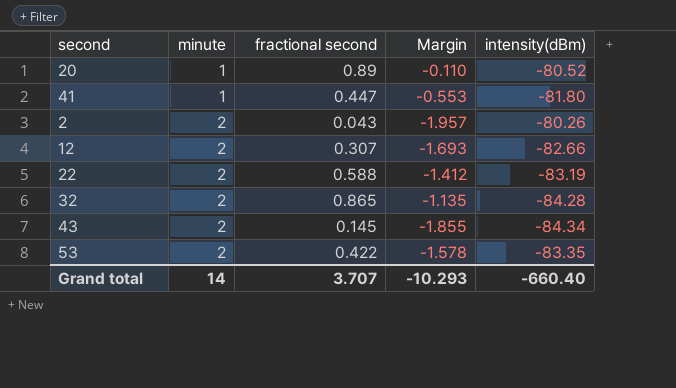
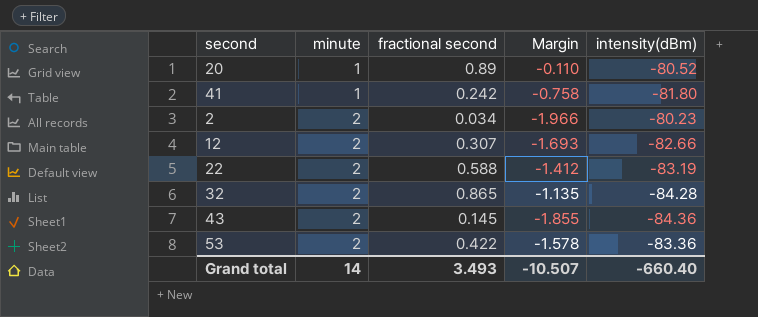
41 | fractional second: 0.447 -> 0.242
41 | Margin: -0.553 -> -0.758
2 | fractional second: 0.043 -> 0.034
2 | Margin: -1.957 -> -1.966
2 | intensity(dBm): -80.26 -> -80.23
43 | intensity(dBm): -84.34 -> -84.36
53 | intensity(dBm): -83.35 -> -83.36
Grand total | fractional second: 3.707 -> 3.493
Grand total | Margin: -10.293 -> -10.507

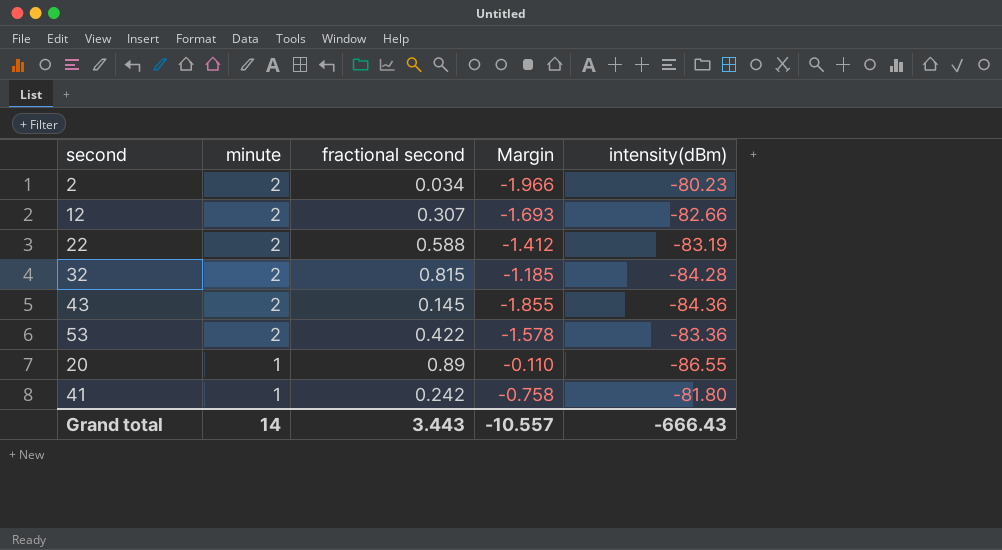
row order: minute ascending -> minute descending
32 | fractional second: 0.865 -> 0.815
32 | Margin: -1.135 -> -1.185
20 | intensity(dBm): -80.52 -> -86.55
Grand total | fractional second: 3.493 -> 3.443
Grand total | Margin: -10.507 -> -10.557
Grand total | intensity(dBm): -660.40 -> -666.43

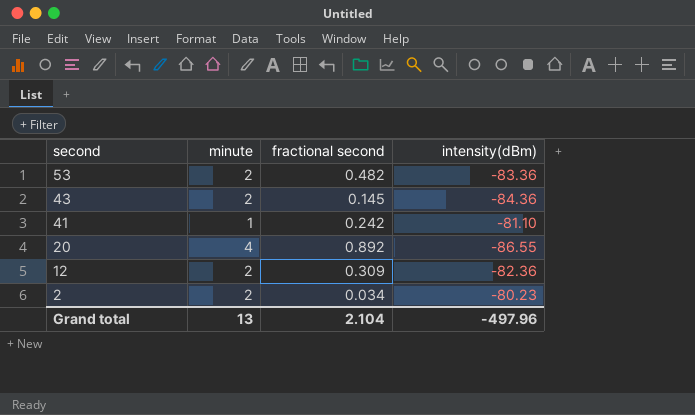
row order: minute descending -> second descending
column Margin | formula: [fractional second] - [minute] -> none
row 22: 2 | 0.588 | -1.412 | -83.19 -> none
row 32: 2 | 0.815 | -1.185 | -84.28 -> none
53 | fractional second: 0.422 -> 0.482
41 | intensity(dBm): -81.80 -> -81.10
20 | minute: 1 -> 4
20 | fractional second: 0.89 -> 0.892
12 | fractional second: 0.307 -> 0.309
12 | intensity(dBm): -82.66 -> -82.36
Grand total | minute: 14 -> 13
Grand total | fractional second: 3.443 -> 2.104
Grand total | intensity(dBm): -666.43 -> -497.96

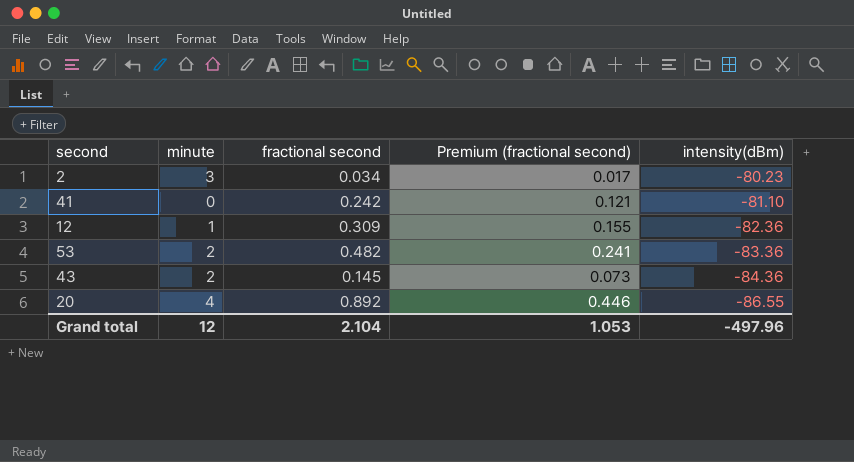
row order: second descending -> intensity(dBm) descending
column Premium (fractional second) | formula: none -> [fractional second] * 0.5
2 | minute: 2 -> 3
41 | minute: 1 -> 0
12 | minute: 2 -> 1
Grand total | minute: 13 -> 12

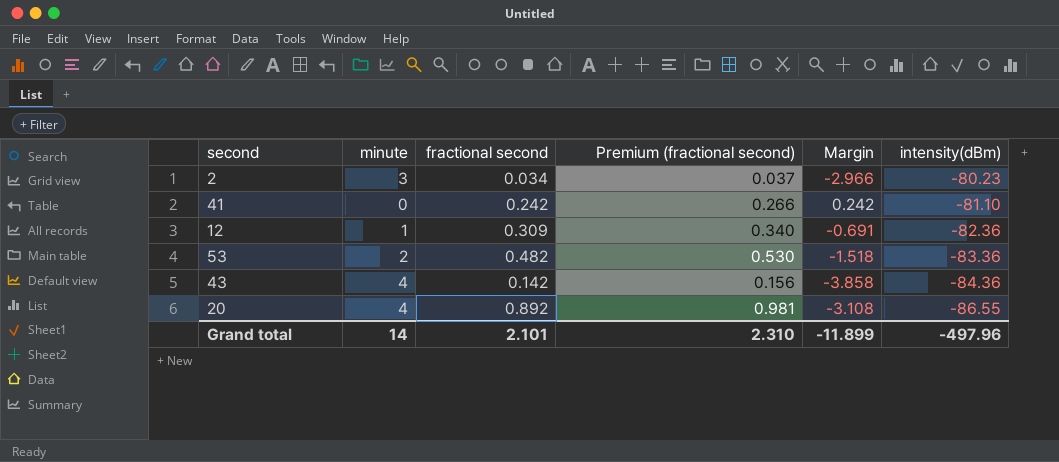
column Premium (fractional second) | formula: [fractional second] * 0.5 -> [fractional second] * 1.1
column Margin | formula: none -> [fractional second] - [minute]
43 | minute: 2 -> 4
43 | fractional second: 0.145 -> 0.142
Grand total | minute: 12 -> 14
Grand total | fractional second: 2.104 -> 2.101
Grand total | Premium (fractional second): 1.053 -> 2.310

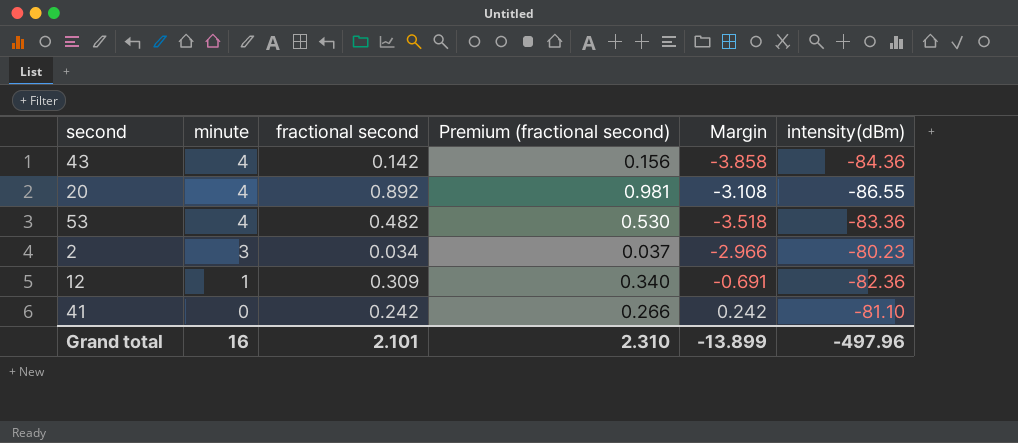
row order: intensity(dBm) descending -> minute descending
53 | minute: 2 -> 4
53 | Margin: -1.518 -> -3.518
Grand total | minute: 14 -> 16
Grand total | Margin: -11.899 -> -13.899

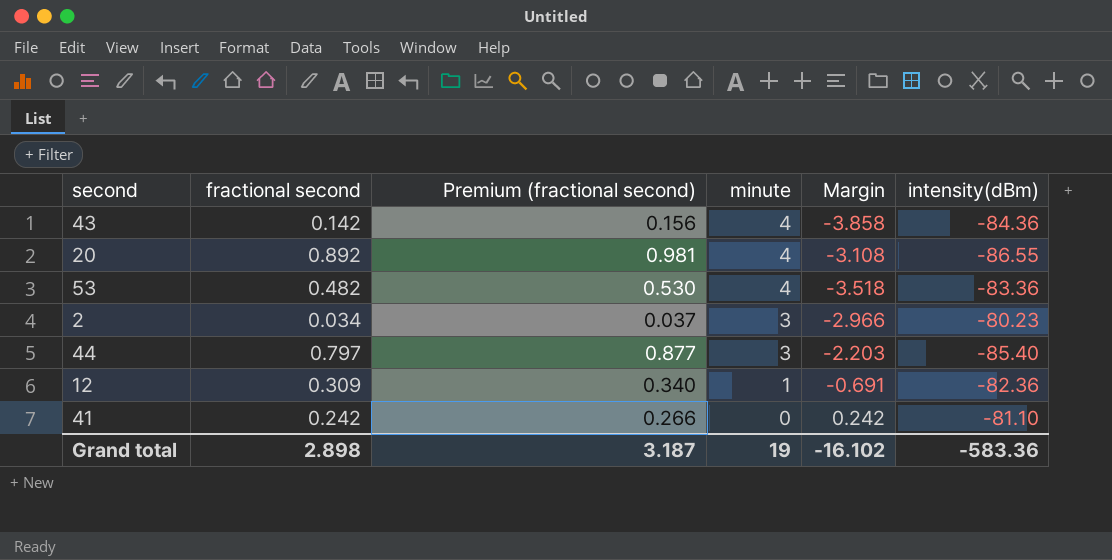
column minute | position: 2 -> 4
row 44: none -> 0.797 | 0.877 | 3 | -2.203 | -85.40
Grand total | fractional second: 2.101 -> 2.898
Grand total | Premium (fractional second): 2.310 -> 3.187
Grand total | minute: 16 -> 19
Grand total | Margin: -13.899 -> -16.102
Grand total | intensity(dBm): -497.96 -> -583.36

